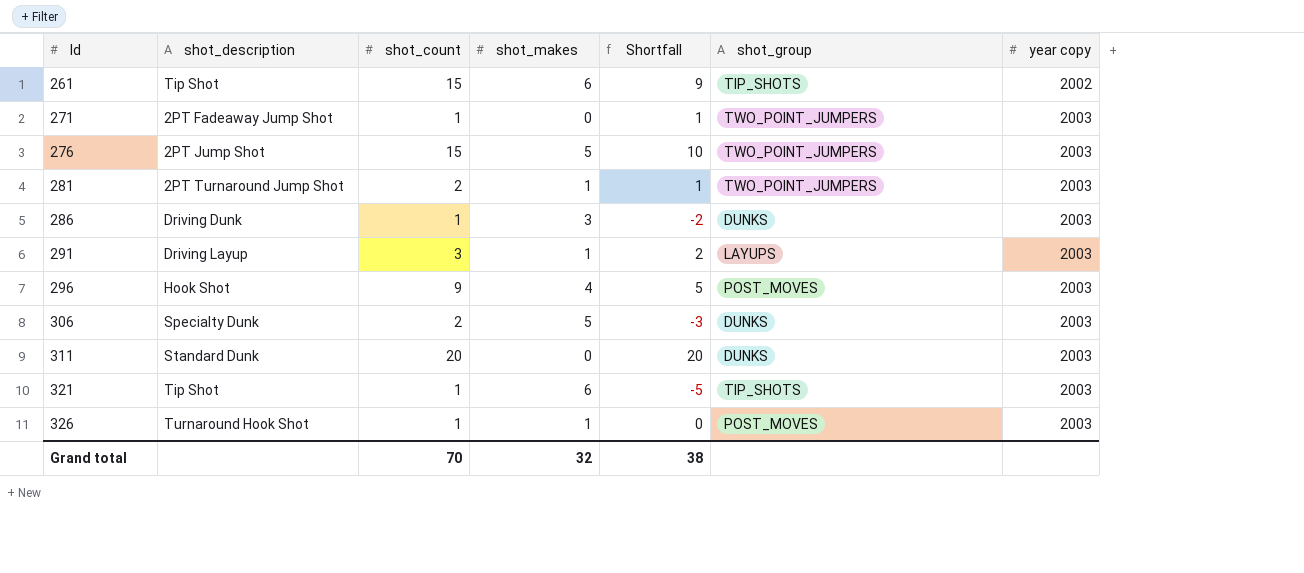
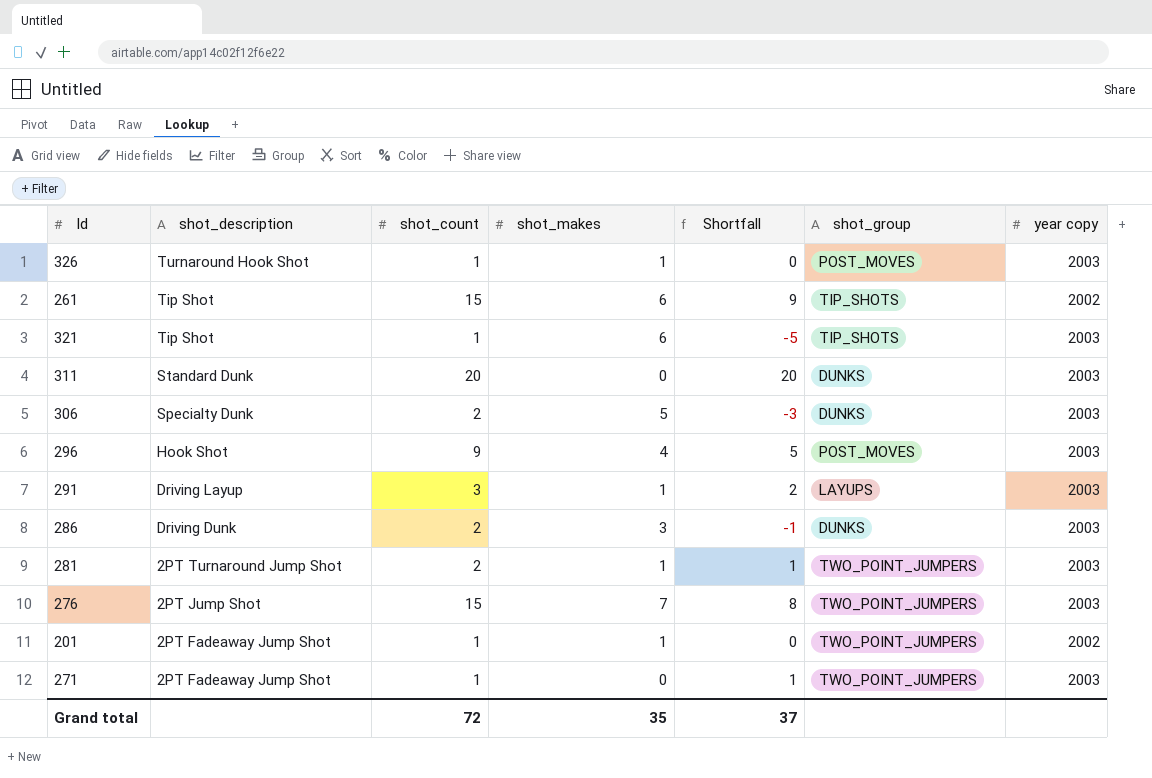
row order: Id ascending -> shot_description descending
286 | shot_count: 1 -> 2
286 | Shortfall: -2 -> -1
276 | shot_makes: 5 -> 7
276 | Shortfall: 10 -> 8
row 201: none -> 2PT Fadeaway Jump Shot | 1 | 1 | 0 | TWO_POINT_JUMPERS | 2002
Grand total | shot_count: 70 -> 72
Grand total | shot_makes: 32 -> 35
Grand total | Shortfall: 38 -> 37

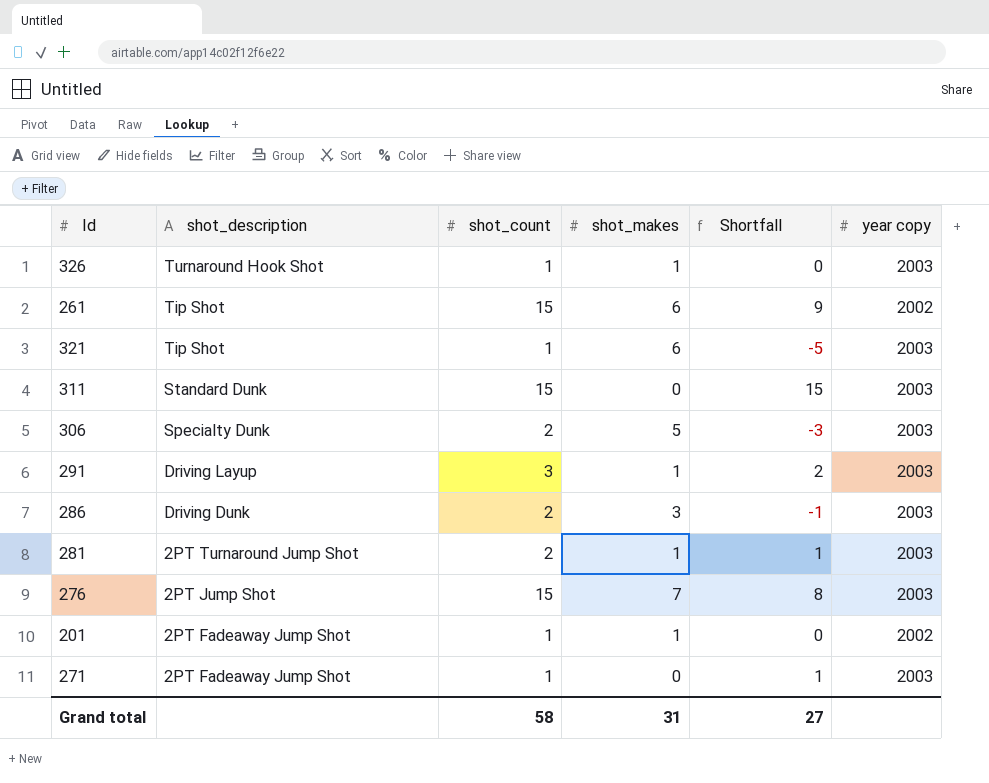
column shot_group | position: 6 -> none
row 296: Hook Shot | 9 | 4 | 5 | POST_MOVES | 2003 -> none
311 | shot_count: 20 -> 15
311 | Shortfall: 20 -> 15
Grand total | shot_count: 72 -> 58
Grand total | shot_makes: 35 -> 31
Grand total | Shortfall: 37 -> 27

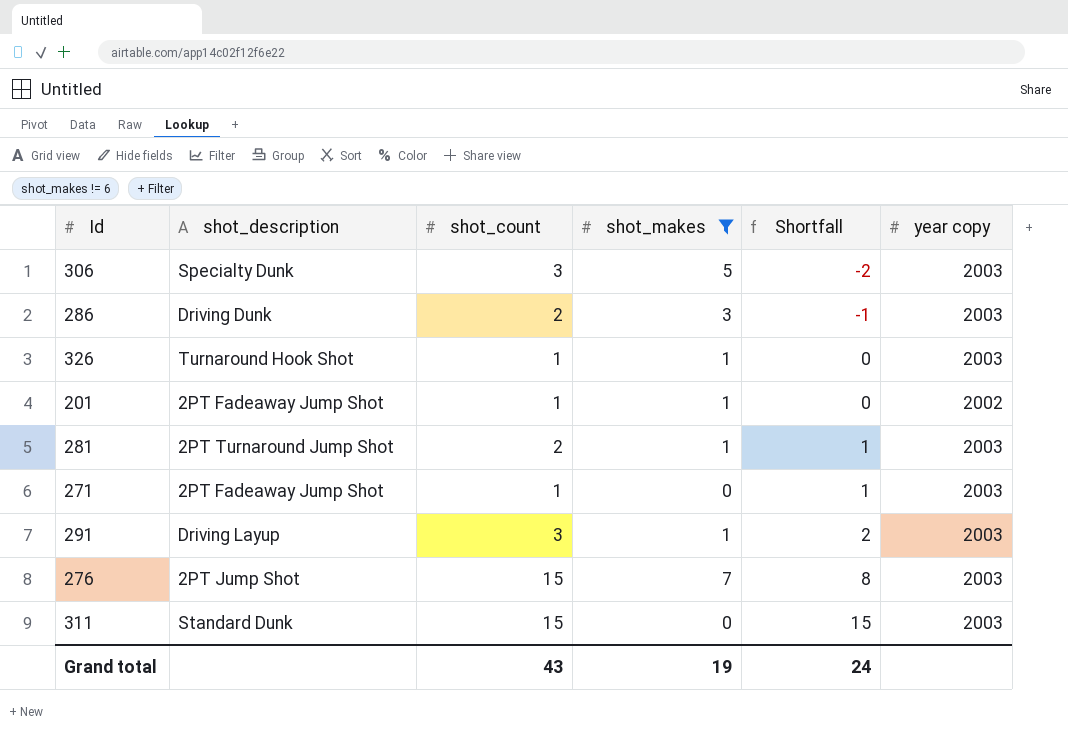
filter: none -> shot_makes != 6
row order: shot_description descending -> Shortfall ascending
306 | shot_count: 2 -> 3
306 | Shortfall: -3 -> -2
Grand total | shot_count: 58 -> 43
Grand total | shot_makes: 31 -> 19
Grand total | Shortfall: 27 -> 24

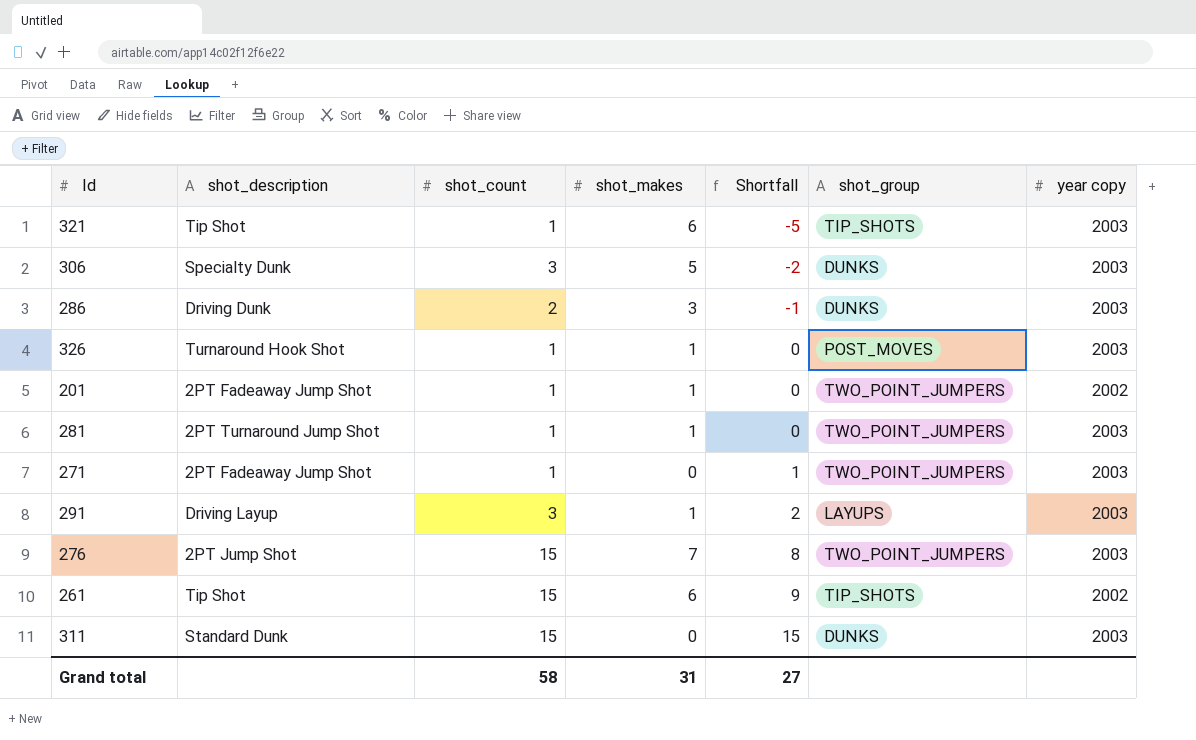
filter: shot_makes != 6 -> none
column shot_group | position: none -> 6
281 | shot_count: 2 -> 1
281 | Shortfall: 1 -> 0
Grand total | shot_count: 43 -> 58
Grand total | shot_makes: 19 -> 31
Grand total | Shortfall: 24 -> 27

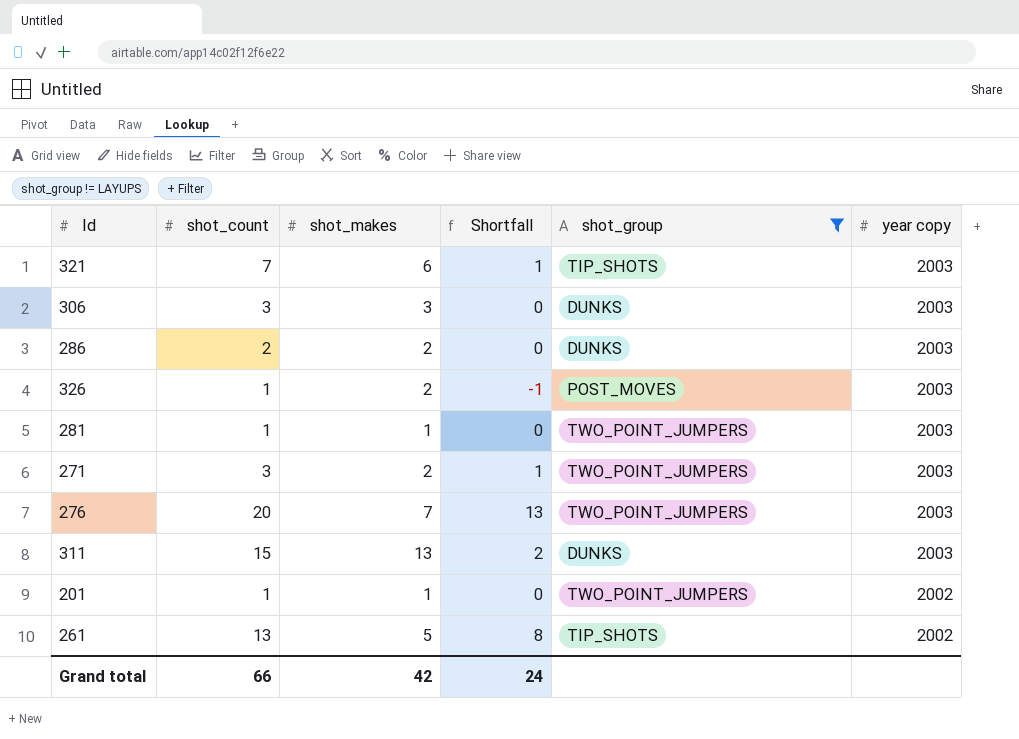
filter: none -> shot_group != LAYUPS
row order: Shortfall ascending -> year copy descending
column shot_description | position: 2 -> none
321 | shot_count: 1 -> 7
321 | Shortfall: -5 -> 1
306 | shot_makes: 5 -> 3
306 | Shortfall: -2 -> 0
286 | shot_makes: 3 -> 2
286 | Shortfall: -1 -> 0
326 | shot_makes: 1 -> 2
326 | Shortfall: 0 -> -1
271 | shot_count: 1 -> 3
271 | shot_makes: 0 -> 2
276 | shot_count: 15 -> 20
276 | Shortfall: 8 -> 13
311 | shot_makes: 0 -> 13
311 | Shortfall: 15 -> 2
261 | shot_count: 15 -> 13
261 | shot_makes: 6 -> 5
261 | Shortfall: 9 -> 8
Grand total | shot_count: 58 -> 66
Grand total | shot_makes: 31 -> 42
Grand total | Shortfall: 27 -> 24

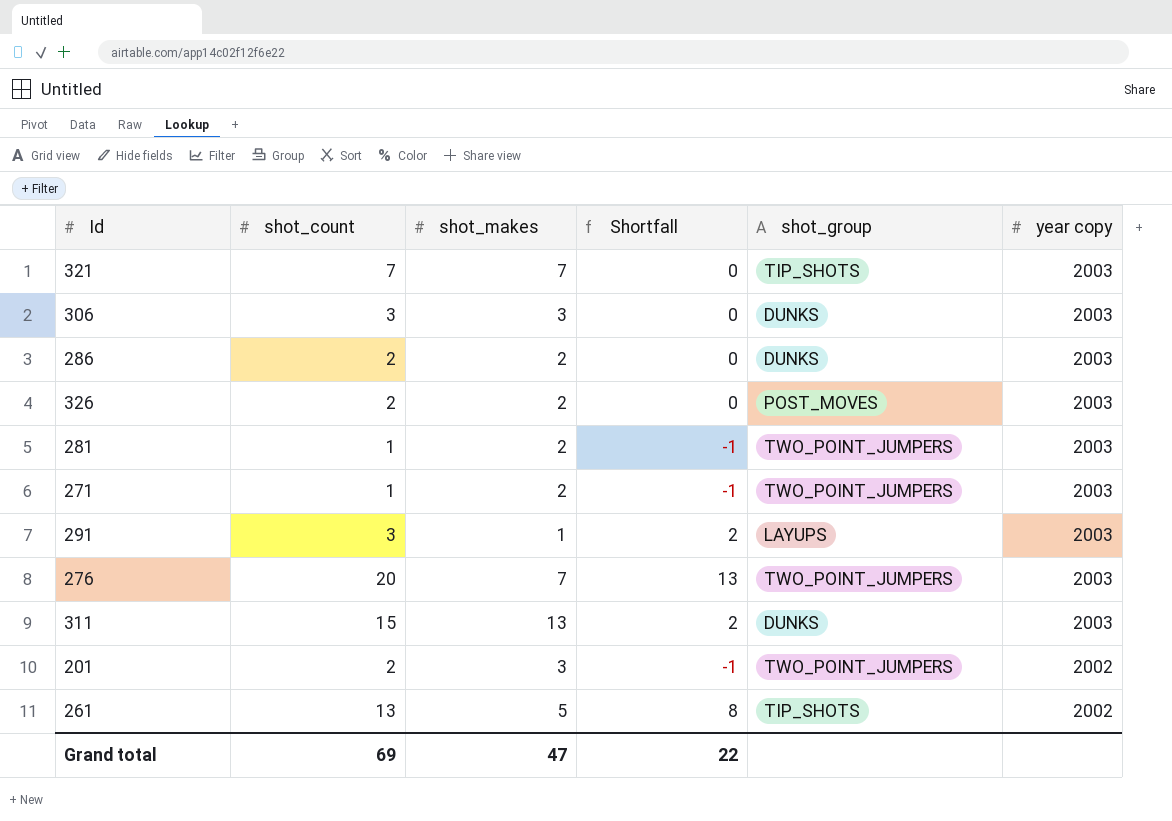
filter: shot_group != LAYUPS -> none
321 | shot_makes: 6 -> 7
321 | Shortfall: 1 -> 0
326 | shot_count: 1 -> 2
326 | Shortfall: -1 -> 0
281 | shot_makes: 1 -> 2
281 | Shortfall: 0 -> -1
271 | shot_count: 3 -> 1
271 | Shortfall: 1 -> -1
201 | shot_count: 1 -> 2
201 | shot_makes: 1 -> 3
201 | Shortfall: 0 -> -1
Grand total | shot_count: 66 -> 69
Grand total | shot_makes: 42 -> 47
Grand total | Shortfall: 24 -> 22

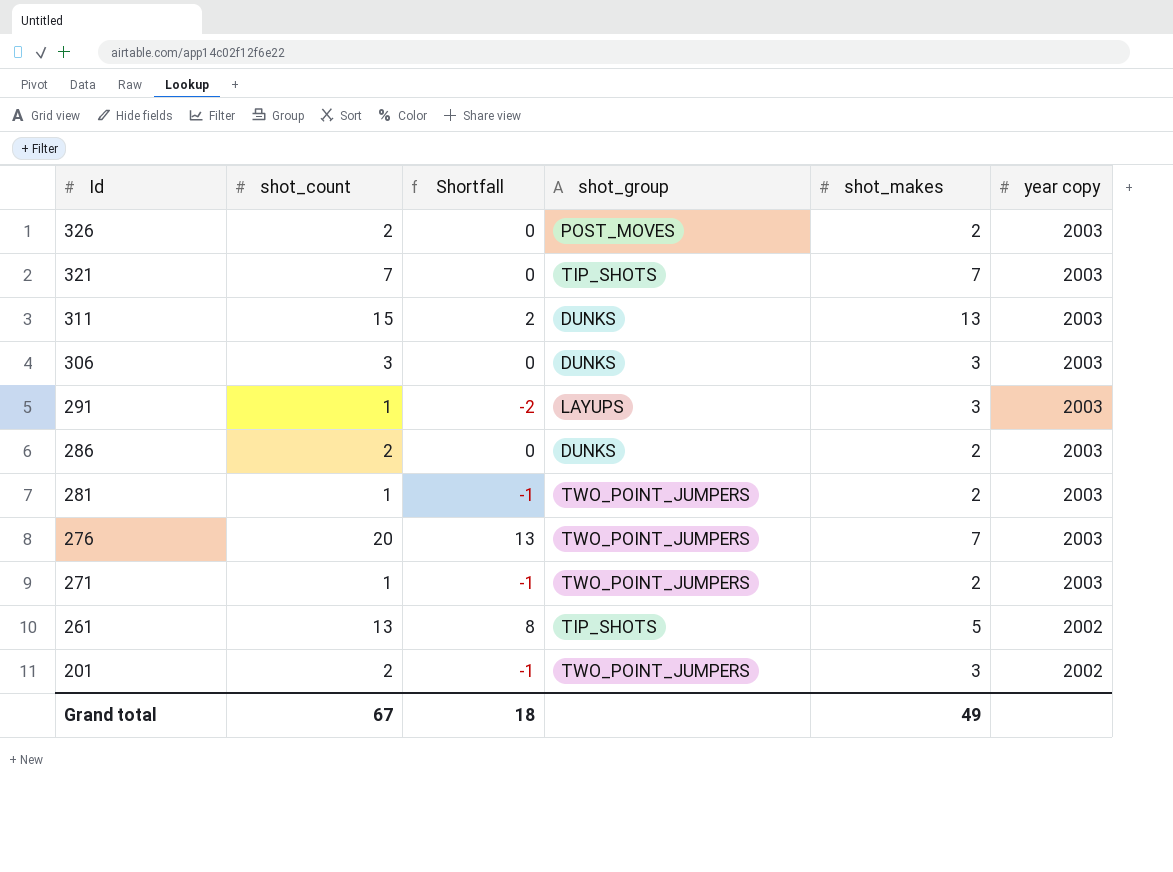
row order: year copy descending -> Id descending
column shot_makes | position: 3 -> 5
291 | shot_count: 3 -> 1
291 | Shortfall: 2 -> -2
291 | shot_makes: 1 -> 3
Grand total | shot_count: 69 -> 67
Grand total | Shortfall: 22 -> 18
Grand total | shot_makes: 47 -> 49

